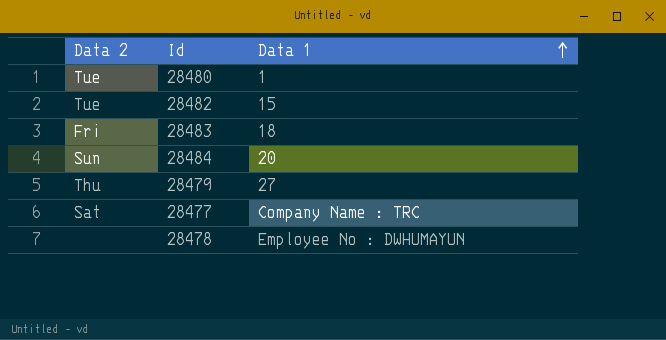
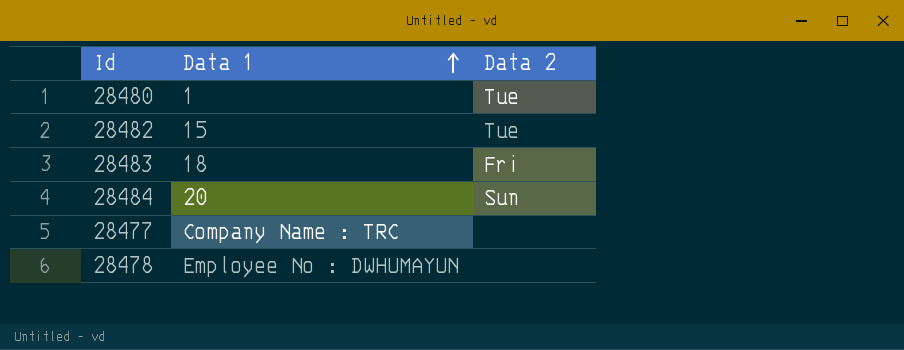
column Data 2 | position: 1 -> 3
row 28479: Thu | 27 -> none
28477 | Data 2: Sat -> none

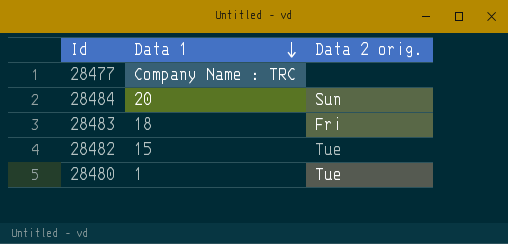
row order: Data 1 ascending -> Data 1 descending
column name: Data 2 -> Data 2 orig.
row 28478: Employee No : DWHUMAYUN | none -> none

